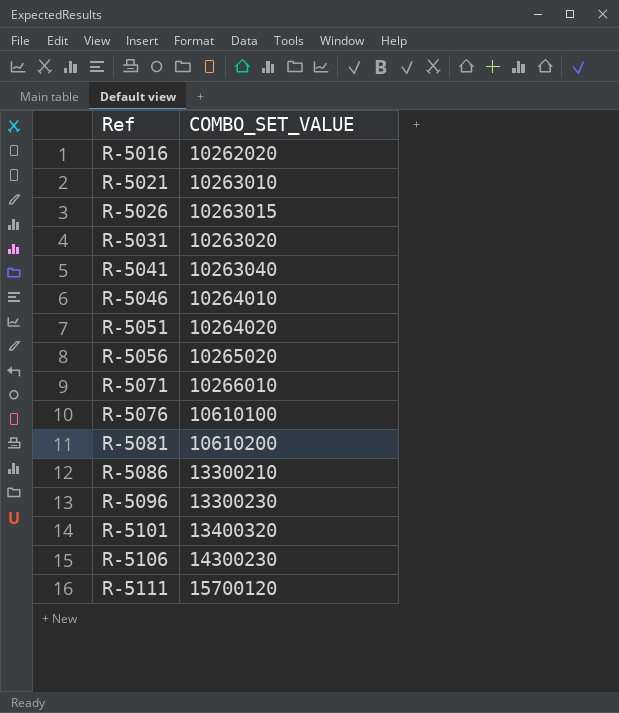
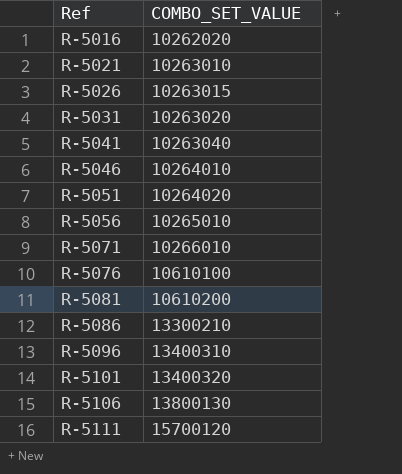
R-5056 | COMBO_SET_VALUE: 10265020 -> 10265010
R-5096 | COMBO_SET_VALUE: 13300230 -> 13400310
R-5106 | COMBO_SET_VALUE: 14300230 -> 13800130

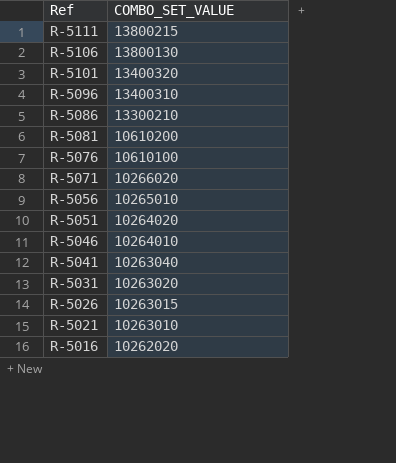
row order: Ref ascending -> Ref descending
R-5111 | COMBO_SET_VALUE: 15700120 -> 13800215
R-5071 | COMBO_SET_VALUE: 10266010 -> 10266020

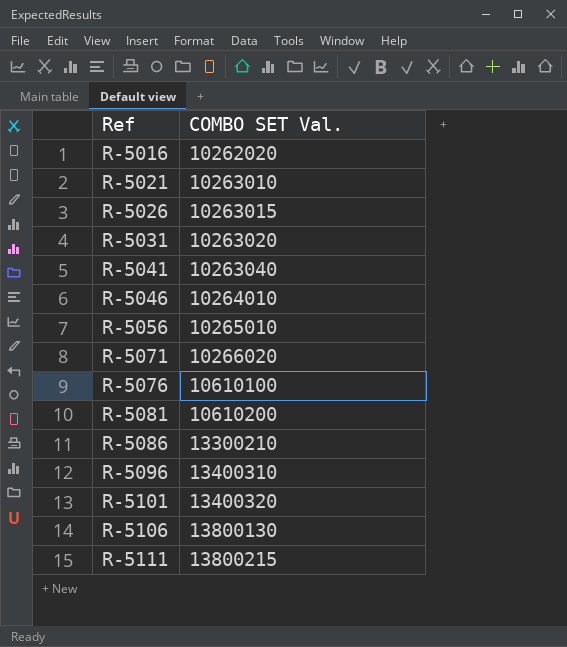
row order: Ref descending -> Ref ascending
column name: COMBO_SET_VALUE -> COMBO SET Val.
row R-5051: 10264020 -> none

